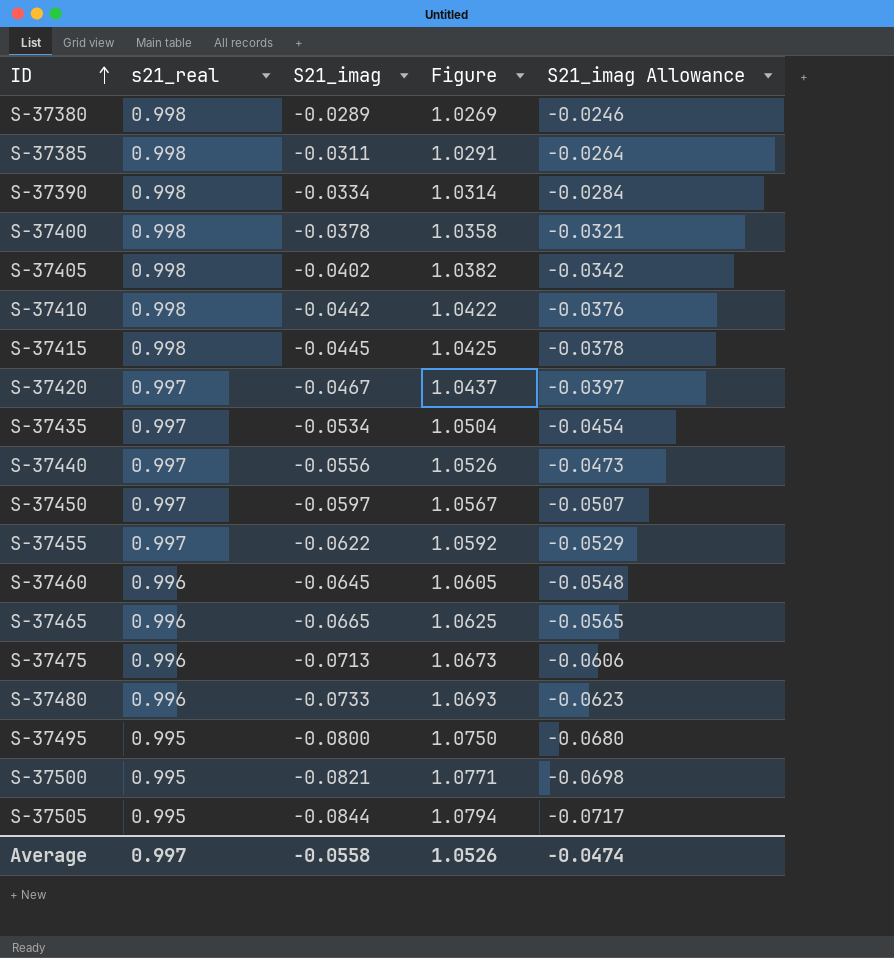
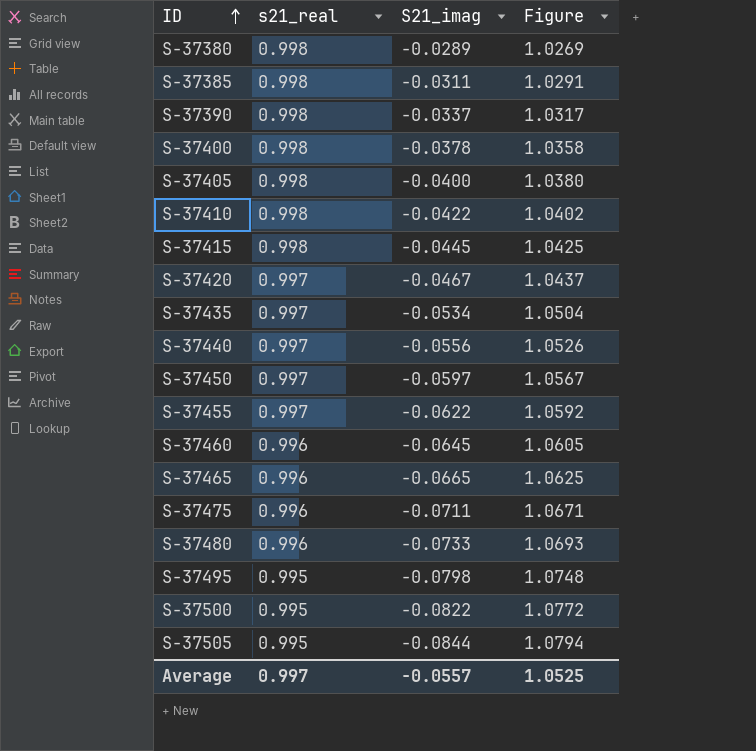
column S21_imag Allowance | formula: [S21_imag] * 0.85 -> none
S-37390 | S21_imag: -0.0334 -> -0.0337
S-37390 | Figure: 1.0314 -> 1.0317
S-37405 | S21_imag: -0.0402 -> -0.0400
S-37405 | Figure: 1.0382 -> 1.0380
S-37410 | S21_imag: -0.0442 -> -0.0422
S-37410 | Figure: 1.0422 -> 1.0402
S-37475 | S21_imag: -0.0713 -> -0.0711
S-37475 | Figure: 1.0673 -> 1.0671
S-37495 | S21_imag: -0.0800 -> -0.0798
S-37495 | Figure: 1.0750 -> 1.0748
S-37500 | S21_imag: -0.0821 -> -0.0822
S-37500 | Figure: 1.0771 -> 1.0772
Average | S21_imag: -0.0558 -> -0.0557
Average | Figure: 1.0526 -> 1.0525

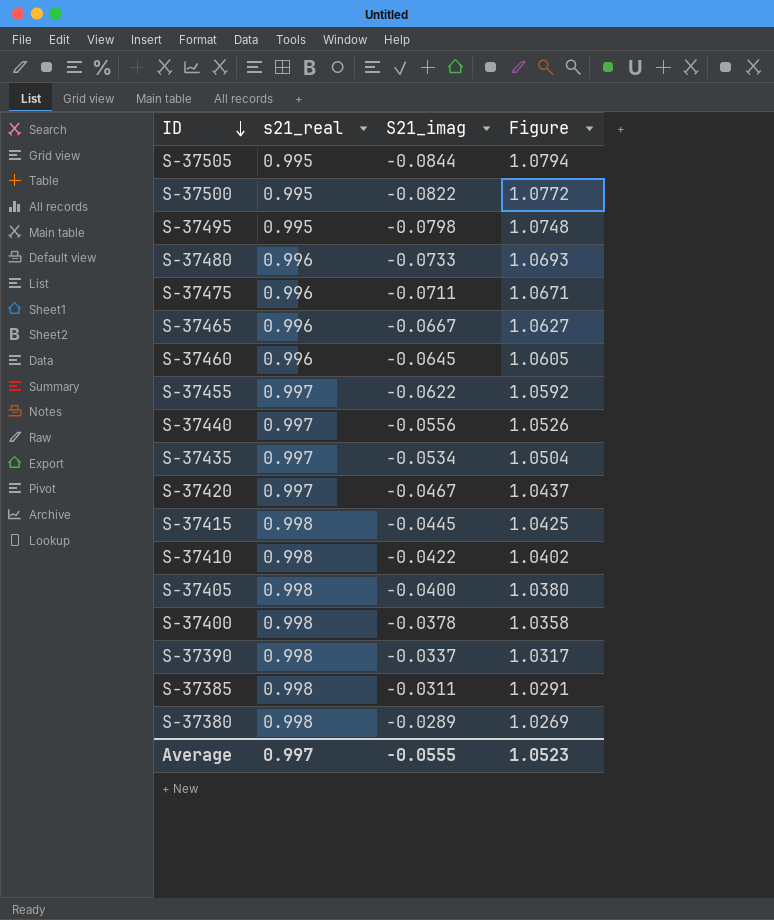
row order: ID ascending -> ID descending
row S-37450: 0.997 | -0.0597 | 1.0567 -> none
S-37465 | S21_imag: -0.0665 -> -0.0667
S-37465 | Figure: 1.0625 -> 1.0627
Average | S21_imag: -0.0557 -> -0.0555
Average | Figure: 1.0525 -> 1.0523

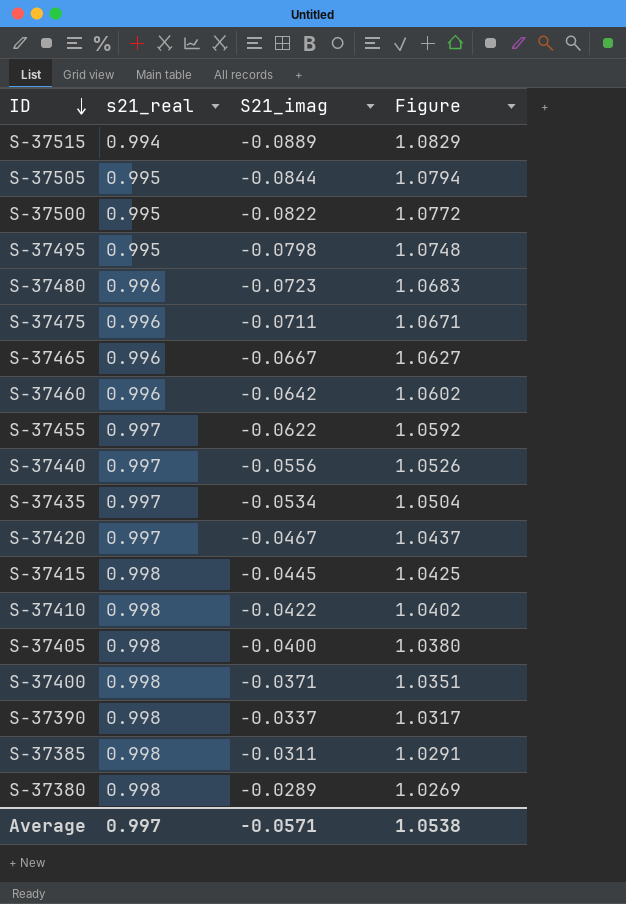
row S-37515: none -> 0.994 | -0.0889 | 1.0829
S-37480 | S21_imag: -0.0733 -> -0.0723
S-37480 | Figure: 1.0693 -> 1.0683
S-37460 | S21_imag: -0.0645 -> -0.0642
S-37460 | Figure: 1.0605 -> 1.0602
S-37400 | S21_imag: -0.0378 -> -0.0371
S-37400 | Figure: 1.0358 -> 1.0351
Average | S21_imag: -0.0555 -> -0.0571
Average | Figure: 1.0523 -> 1.0538

